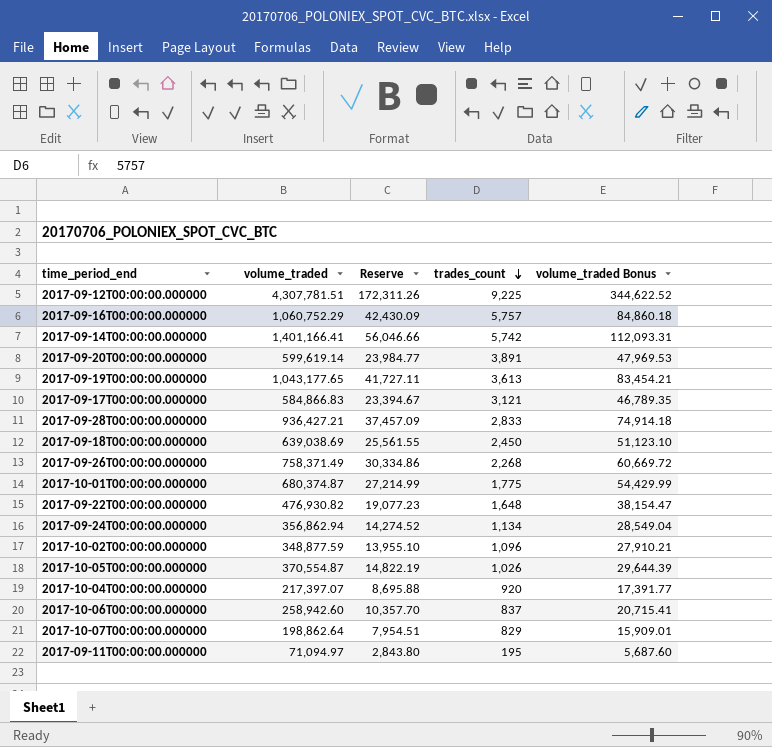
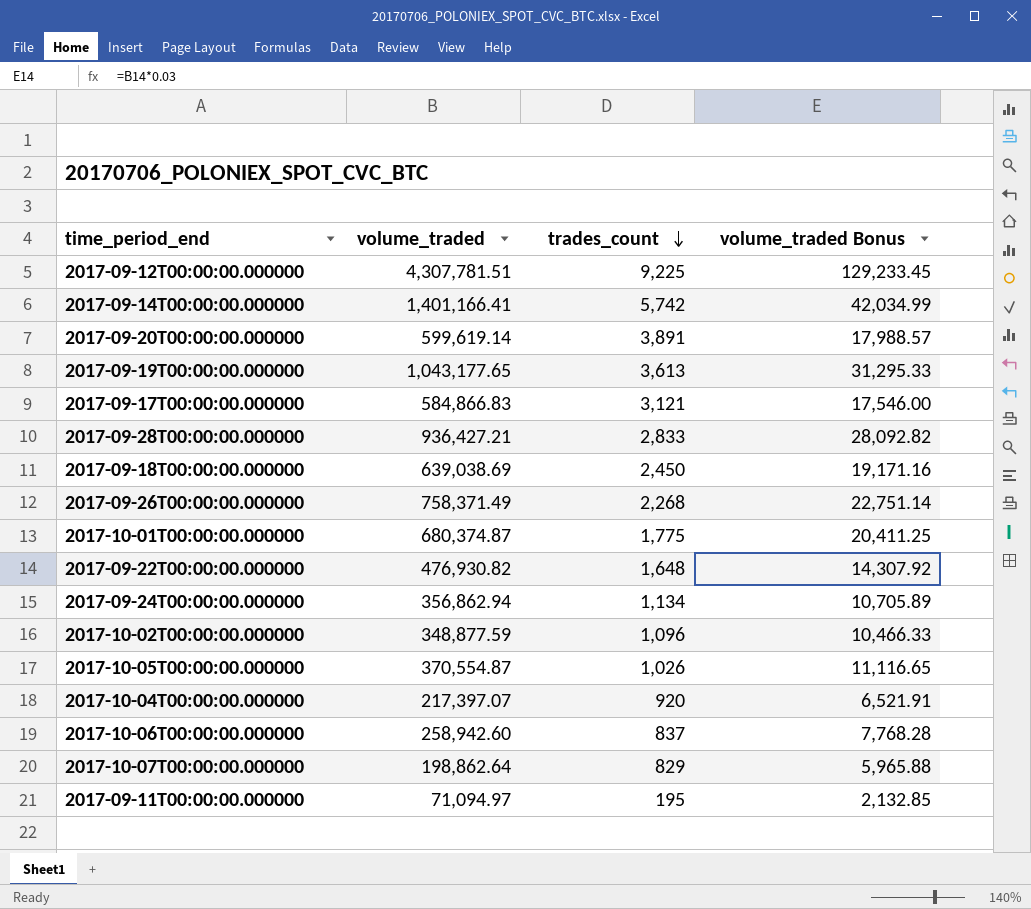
column Reserve | formula: [volume_traded] * 0.04 -> none
column volume_traded Bonus | formula: [volume_traded] * 0.08 -> [volume_traded] * 0.03
row 2017-09-16T00:00:00.000000: 1,060,752.29 | 42,430.09 | 5,757 | 84,860.18 -> none

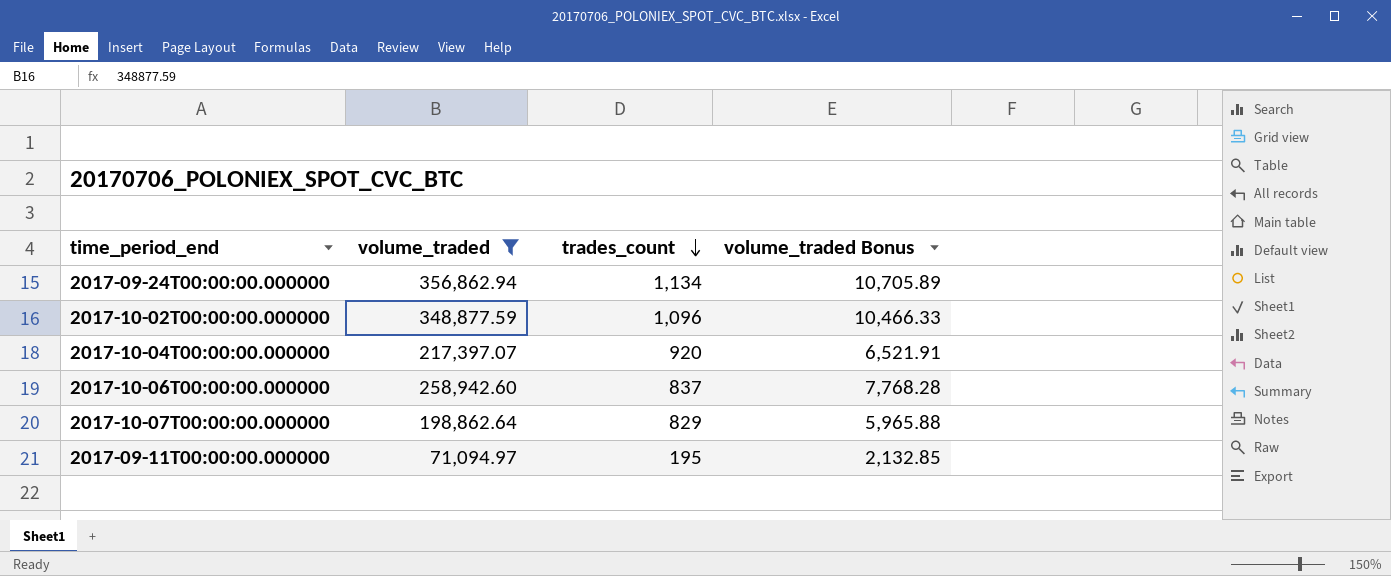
filter: none -> volume_traded <= 356,862.94

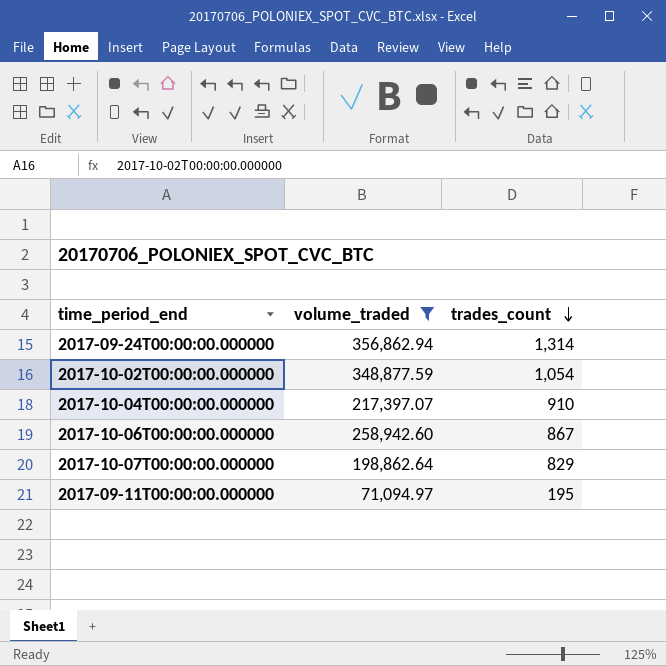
column volume_traded Bonus | formula: [volume_traded] * 0.03 -> none
2017-09-24T00:00:00.000000 | trades_count: 1,134 -> 1,314
2017-10-02T00:00:00.000000 | trades_count: 1,096 -> 1,054
2017-10-04T00:00:00.000000 | trades_count: 920 -> 910
2017-10-06T00:00:00.000000 | trades_count: 837 -> 867

